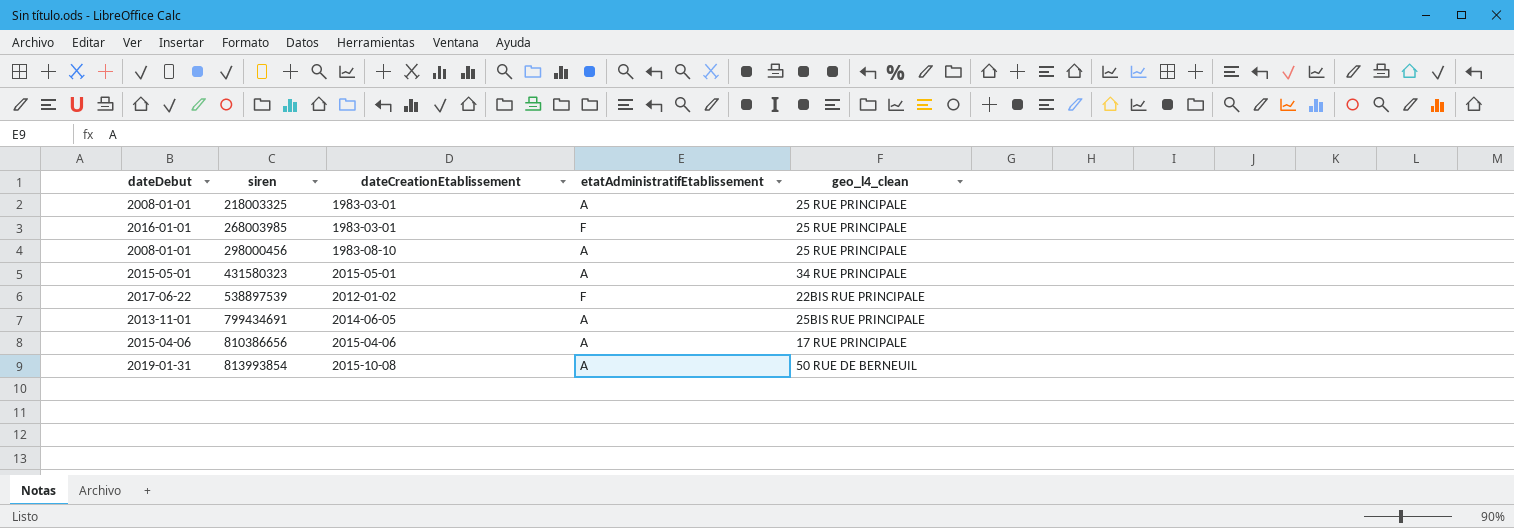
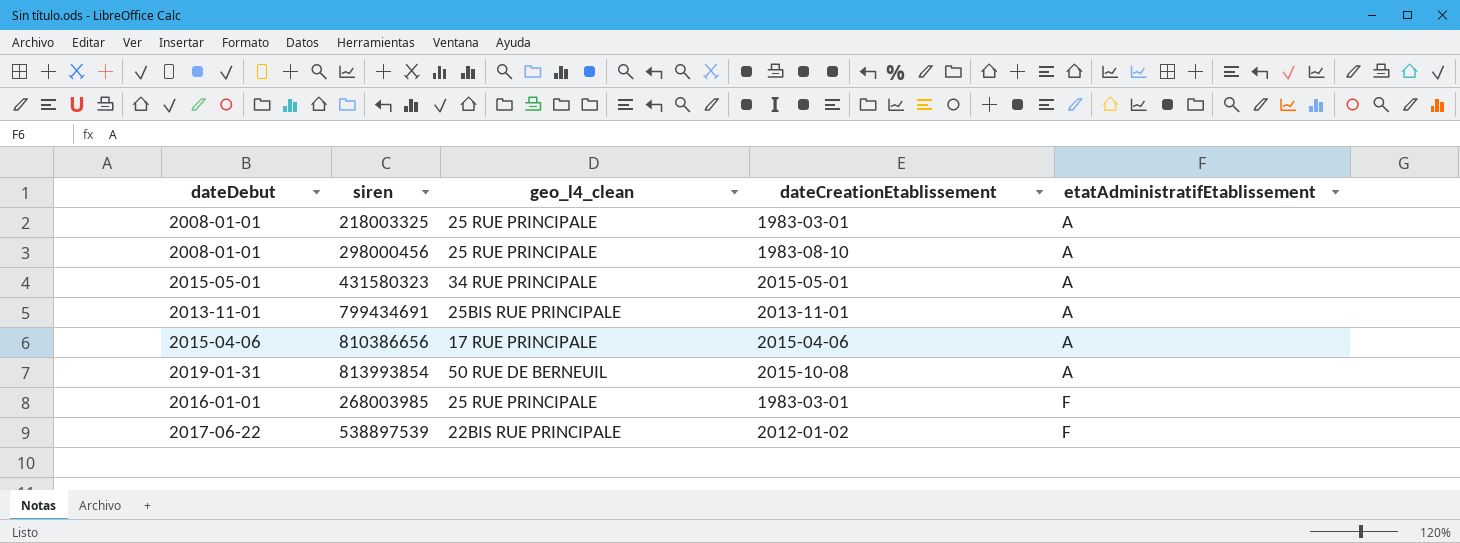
row order: siren ascending -> etatAdministratifEtablissement ascending
column geo_l4_clean | position: 5 -> 3
799434691 | dateCreationEtablissement: 2014-06-05 -> 2013-11-01

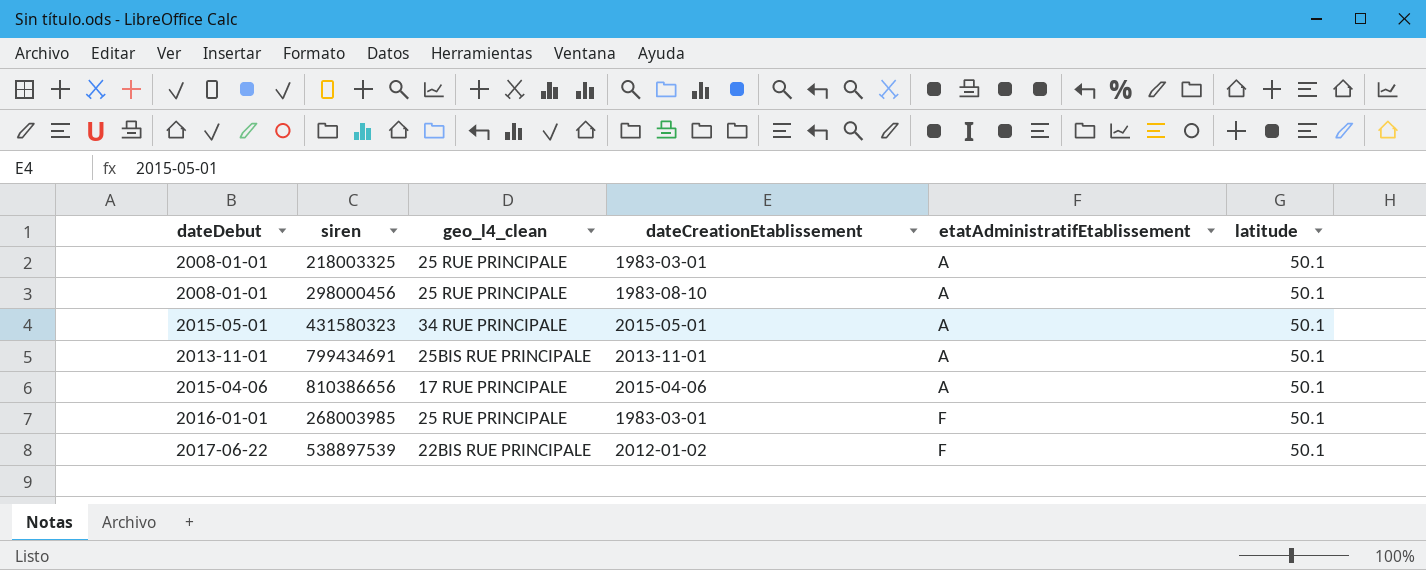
column latitude | position: none -> 6
row 813993854: 2019-01-31 | 50 RUE DE BERNEUIL | 2015-10-08 | A -> none

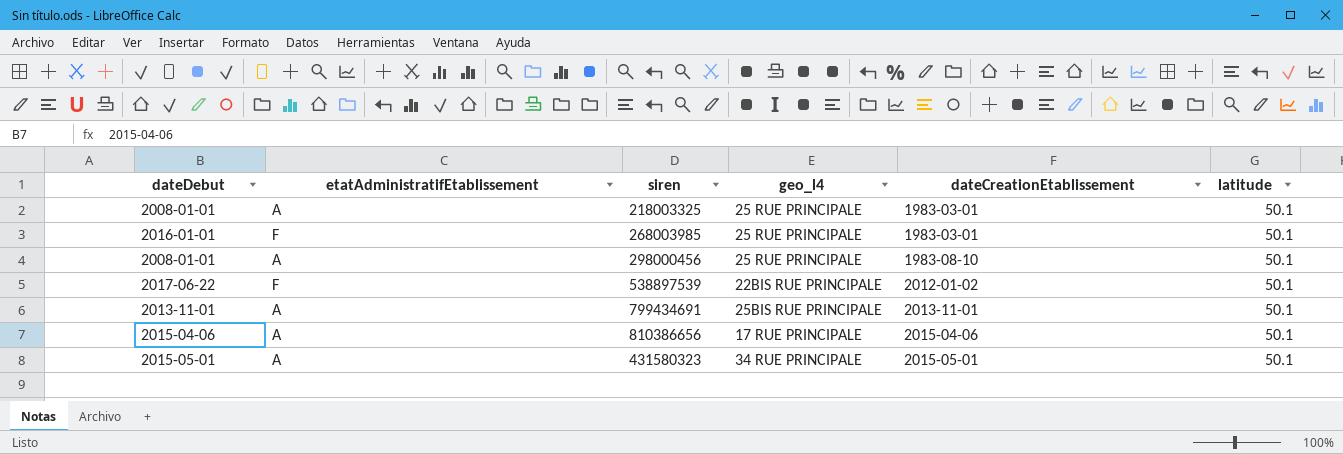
row order: etatAdministratifEtablissement ascending -> dateCreationEtablissement ascending
column etatAdministratifEtablissement | position: 5 -> 2
column name: geo_l4_clean -> geo_l4

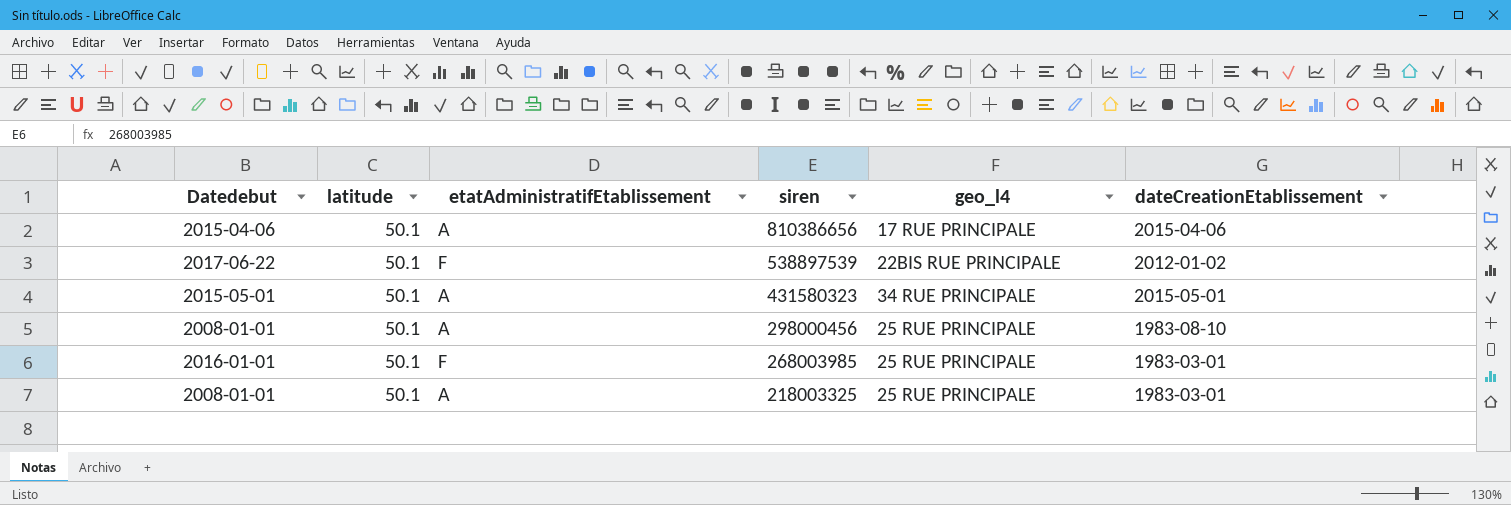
row order: dateCreationEtablissement ascending -> siren descending
column name: dateDebut -> Datedebut
column latitude | position: 6 -> 2
row 799434691: 2013-11-01 | A | 25BIS RUE PRINCIPALE | 2013-11-01 | 50.1 -> none

